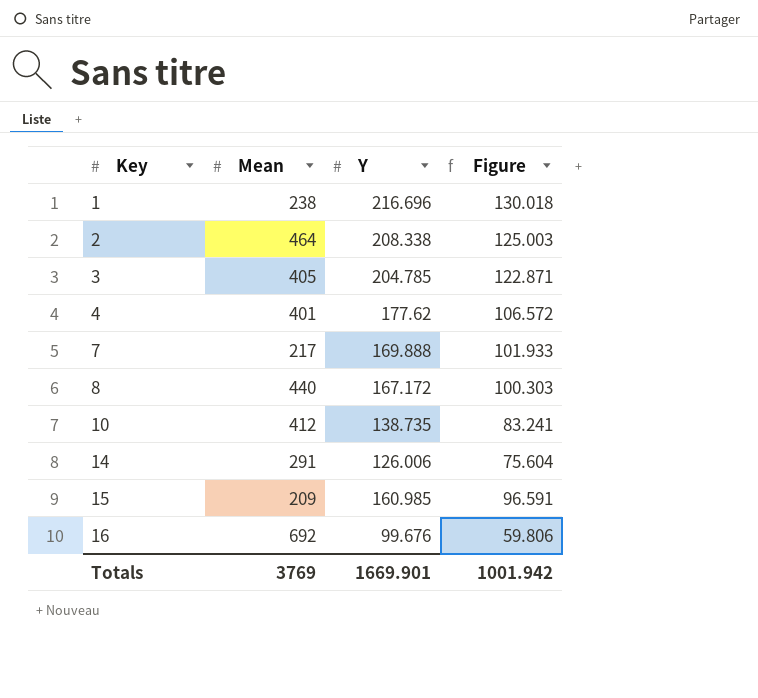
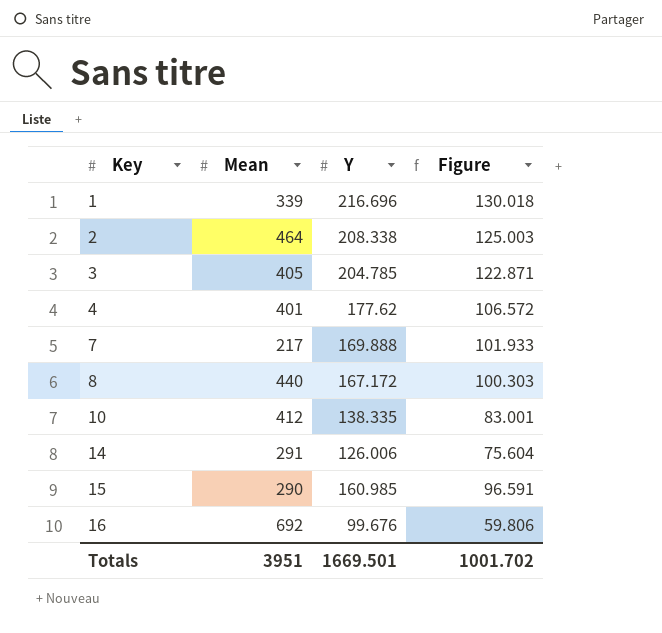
1 | Mean: 238 -> 339
10 | Y: 138.735 -> 138.335
10 | Figure: 83.241 -> 83.001
15 | Mean: 209 -> 290
Totals | Mean: 3769 -> 3951
Totals | Y: 1669.901 -> 1669.501
Totals | Figure: 1001.942 -> 1001.702

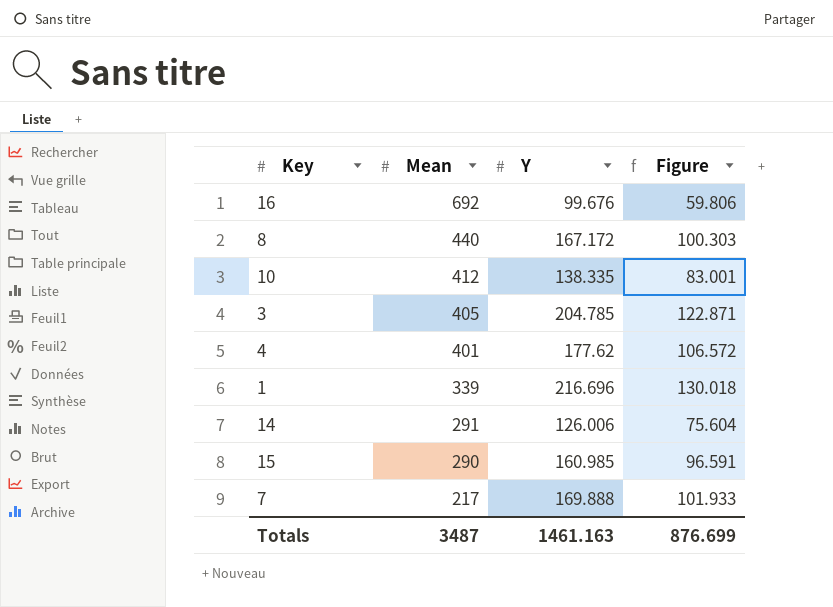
row order: Key ascending -> Mean descending
row 2: 464 | 208.338 | 125.003 -> none
Totals | Mean: 3951 -> 3487
Totals | Y: 1669.501 -> 1461.163
Totals | Figure: 1001.702 -> 876.699

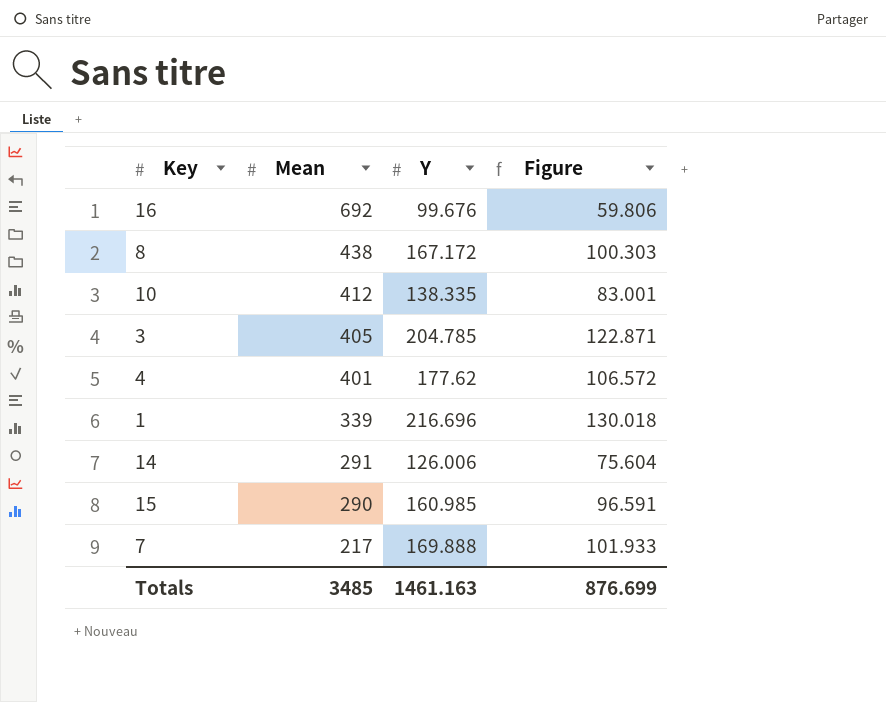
8 | Mean: 440 -> 438
Totals | Mean: 3487 -> 3485

